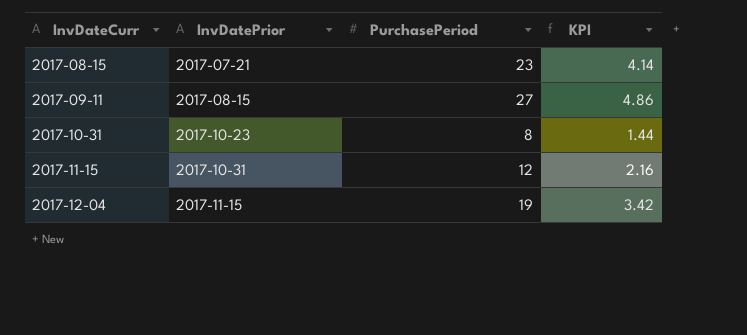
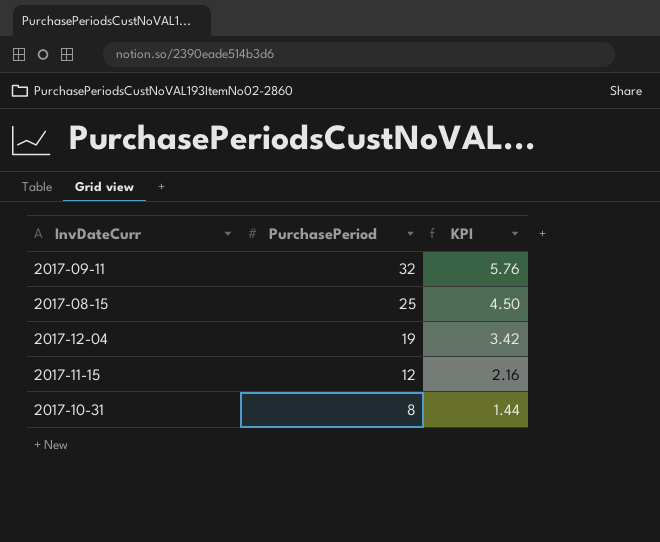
row order: InvDateCurr ascending -> PurchasePeriod descending
column InvDatePrior | position: 2 -> none
2017-09-11 | PurchasePeriod: 27 -> 32
2017-09-11 | KPI: 4.86 -> 5.76
2017-08-15 | PurchasePeriod: 23 -> 25
2017-08-15 | KPI: 4.14 -> 4.50

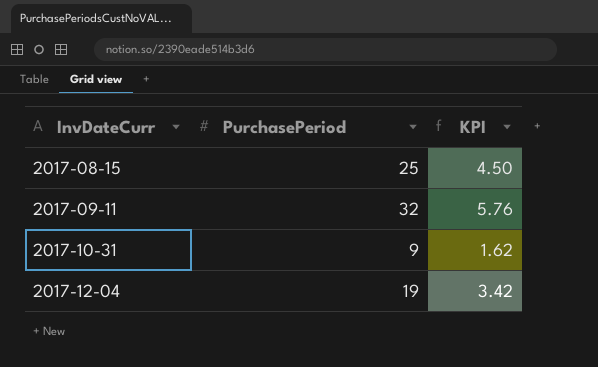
row order: PurchasePeriod descending -> InvDateCurr ascending
row 2017-11-15: 12 | 2.16 -> none
2017-10-31 | PurchasePeriod: 8 -> 9
2017-10-31 | KPI: 1.44 -> 1.62

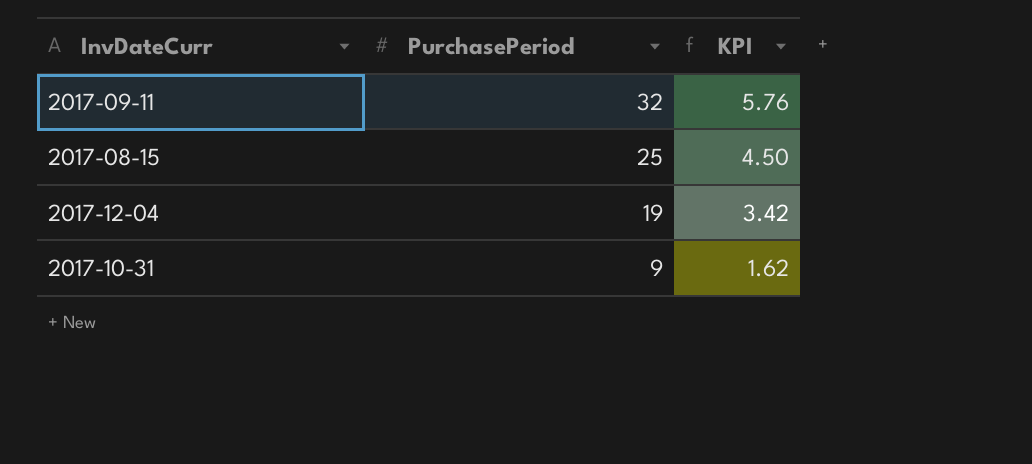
row order: InvDateCurr ascending -> PurchasePeriod descending

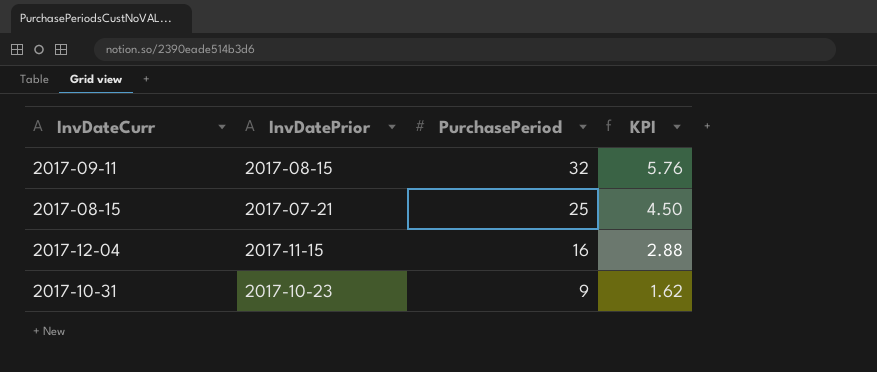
column InvDatePrior | position: none -> 2
2017-12-04 | PurchasePeriod: 19 -> 16
2017-12-04 | KPI: 3.42 -> 2.88

